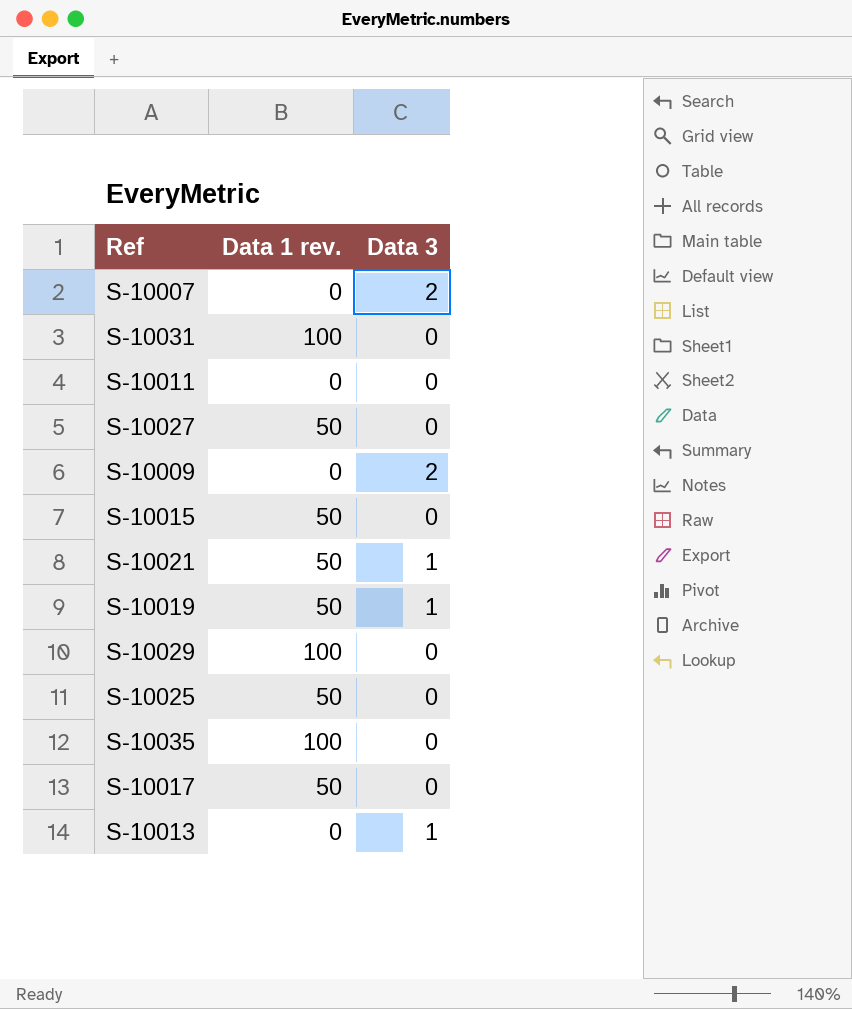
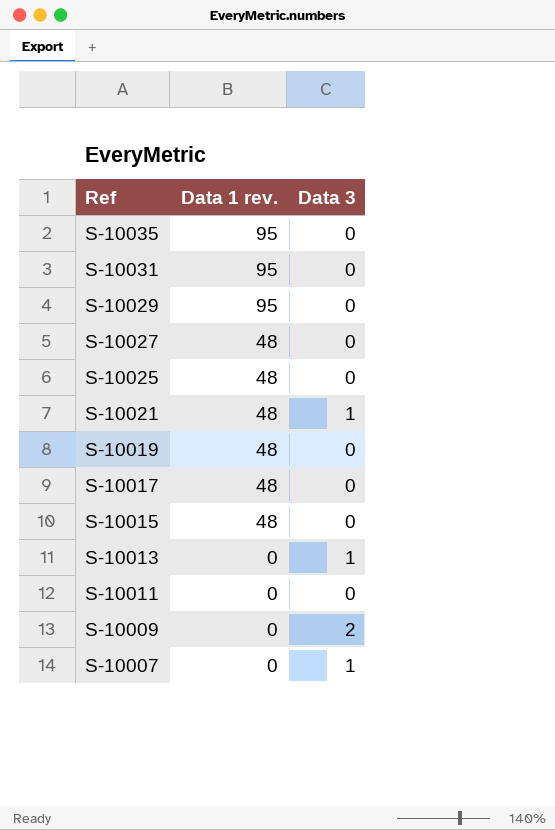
row order: none -> Ref descending
S-10035 | Data 1 rev.: 100 -> 95
S-10031 | Data 1 rev.: 100 -> 95
S-10029 | Data 1 rev.: 100 -> 95
S-10027 | Data 1 rev.: 50 -> 48
S-10025 | Data 1 rev.: 50 -> 48
S-10021 | Data 1 rev.: 50 -> 48
S-10019 | Data 1 rev.: 50 -> 48
S-10019 | Data 3: 1 -> 0
S-10017 | Data 1 rev.: 50 -> 48
S-10015 | Data 1 rev.: 50 -> 48
S-10007 | Data 3: 2 -> 1

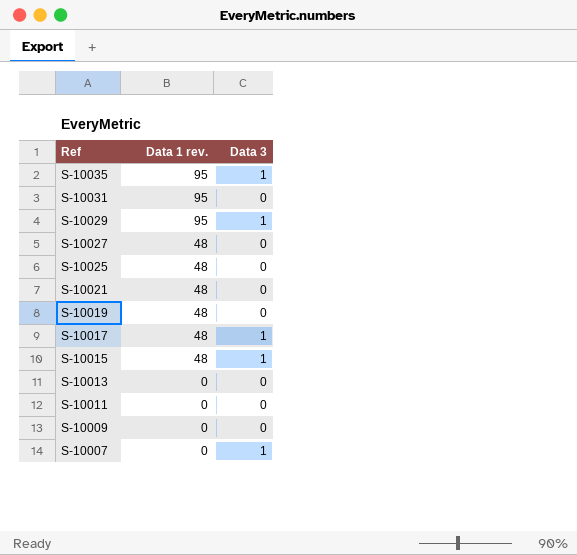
S-10035 | Data 3: 0 -> 1
S-10029 | Data 3: 0 -> 1
S-10021 | Data 3: 1 -> 0
S-10017 | Data 3: 0 -> 1
S-10015 | Data 3: 0 -> 1
S-10013 | Data 3: 1 -> 0
S-10009 | Data 3: 2 -> 0

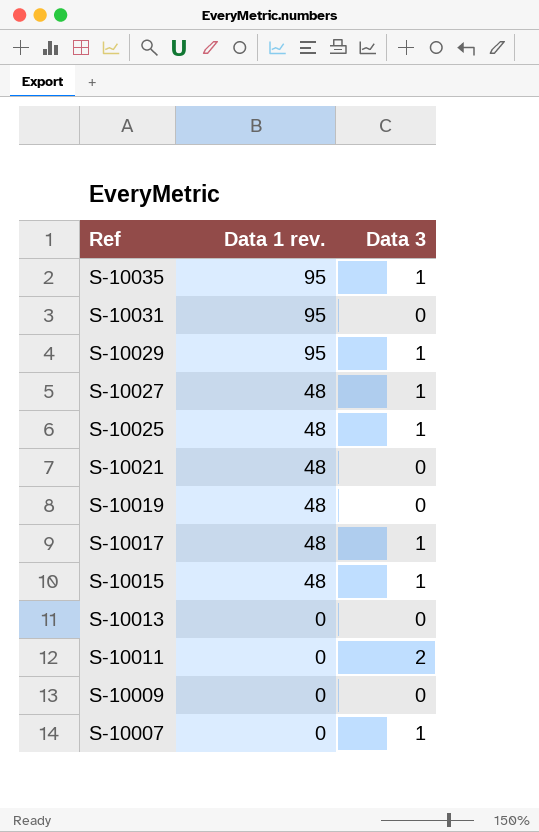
S-10027 | Data 3: 0 -> 1
S-10025 | Data 3: 0 -> 1
S-10011 | Data 3: 0 -> 2

